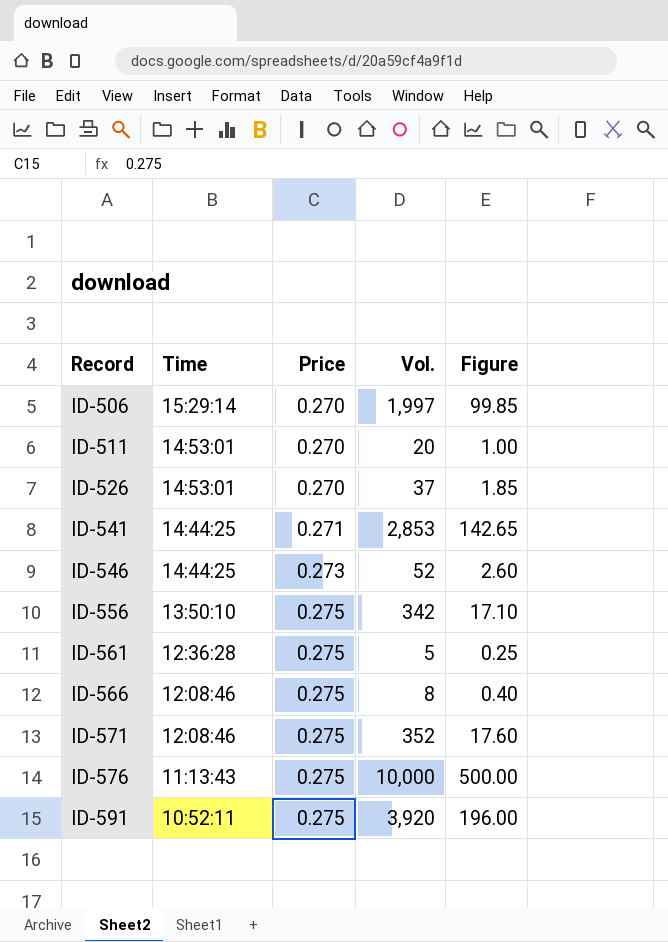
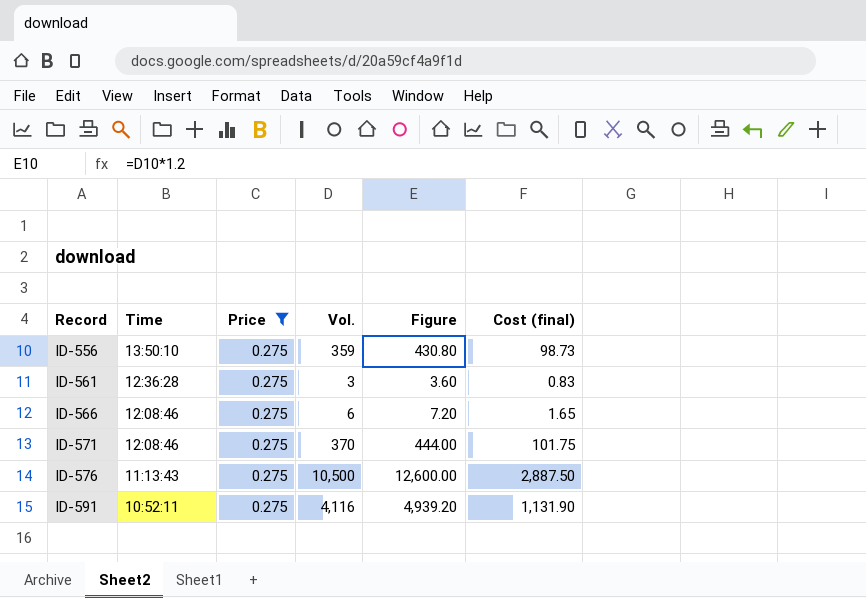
filter: none -> Price = 0.275
column Figure | formula: [Vol.] * 0.05 -> [Vol.] * 1.2
column Cost (final) | formula: none -> [Price] * [Vol.]
ID-556 | Vol.: 342 -> 359
ID-561 | Vol.: 5 -> 3
ID-566 | Vol.: 8 -> 6
ID-571 | Vol.: 352 -> 370
ID-576 | Vol.: 10,000 -> 10,500
ID-591 | Vol.: 3,920 -> 4,116

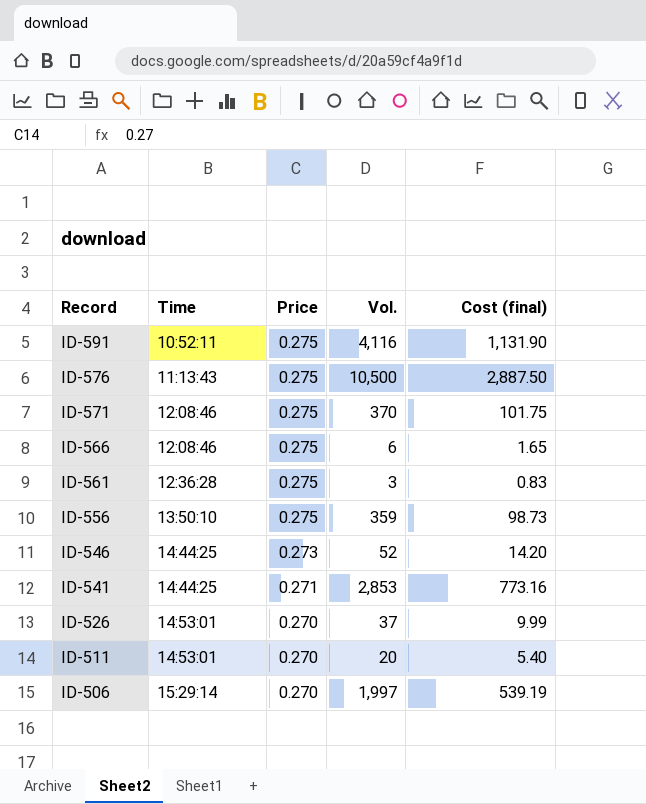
filter: Price = 0.275 -> none
row order: Record ascending -> Record descending
column Figure | formula: [Vol.] * 1.2 -> none

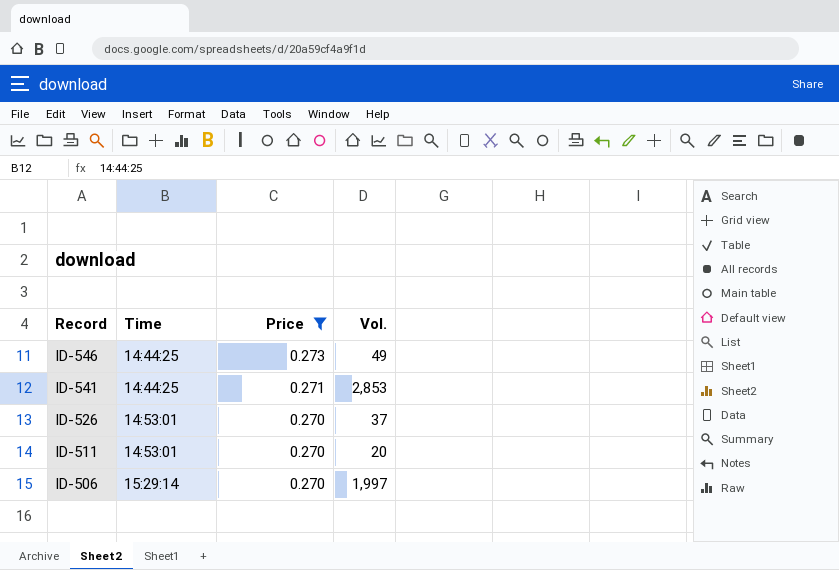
filter: none -> Price != 0.275
column Cost (final) | formula: [Price] * [Vol.] -> none
ID-546 | Vol.: 52 -> 49

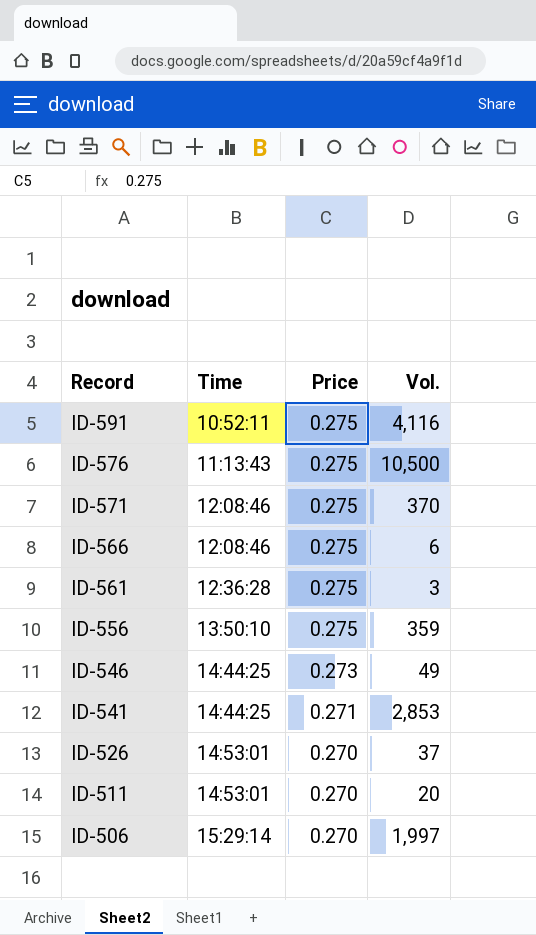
filter: Price != 0.275 -> none

